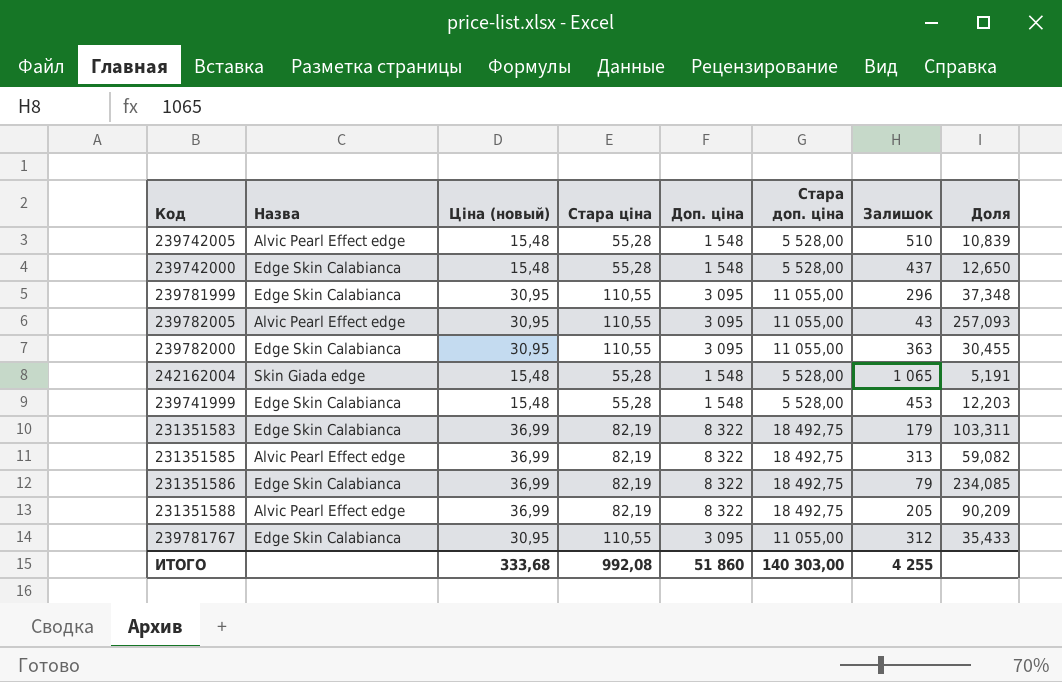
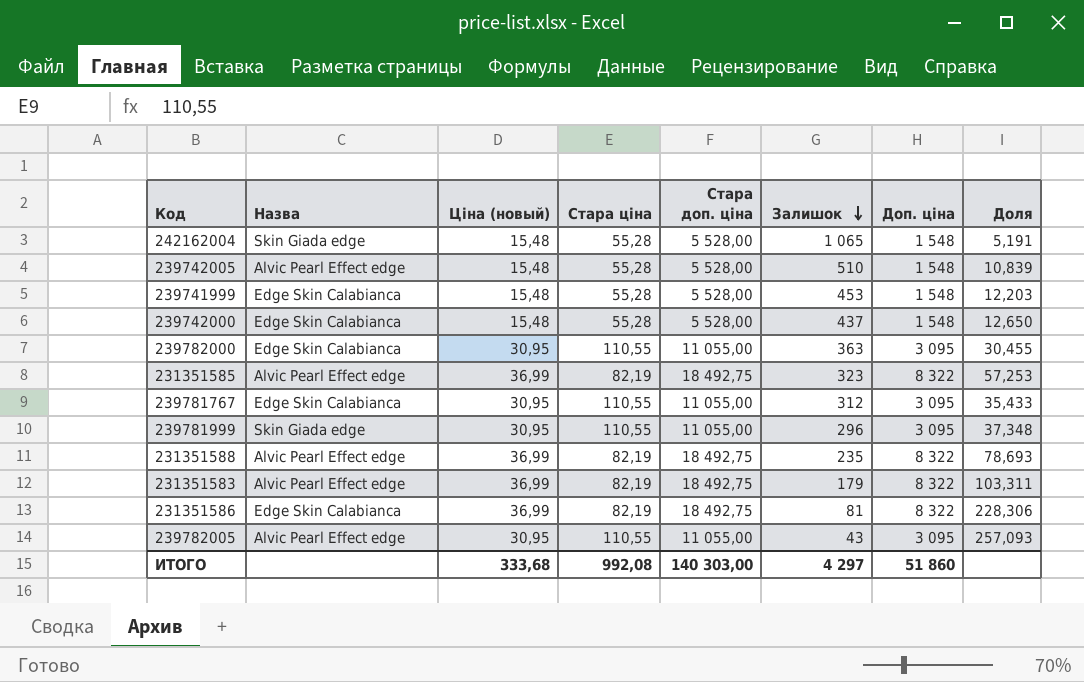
row order: none -> Залишок descending
column Доп. ціна | position: 5 -> 7
231351585 | Залишок: 313 -> 323
231351585 | Доля: 59,082 -> 57,253
239781999 | Назва: Edge Skin Calabianca -> Skin Giada edge
231351588 | Залишок: 205 -> 235
231351588 | Доля: 90,209 -> 78,693
231351583 | Назва: Edge Skin Calabianca -> Alvic Pearl Effect edge
231351586 | Залишок: 79 -> 81
231351586 | Доля: 234,085 -> 228,306
ИТОГО | Залишок: 4 255 -> 4 297

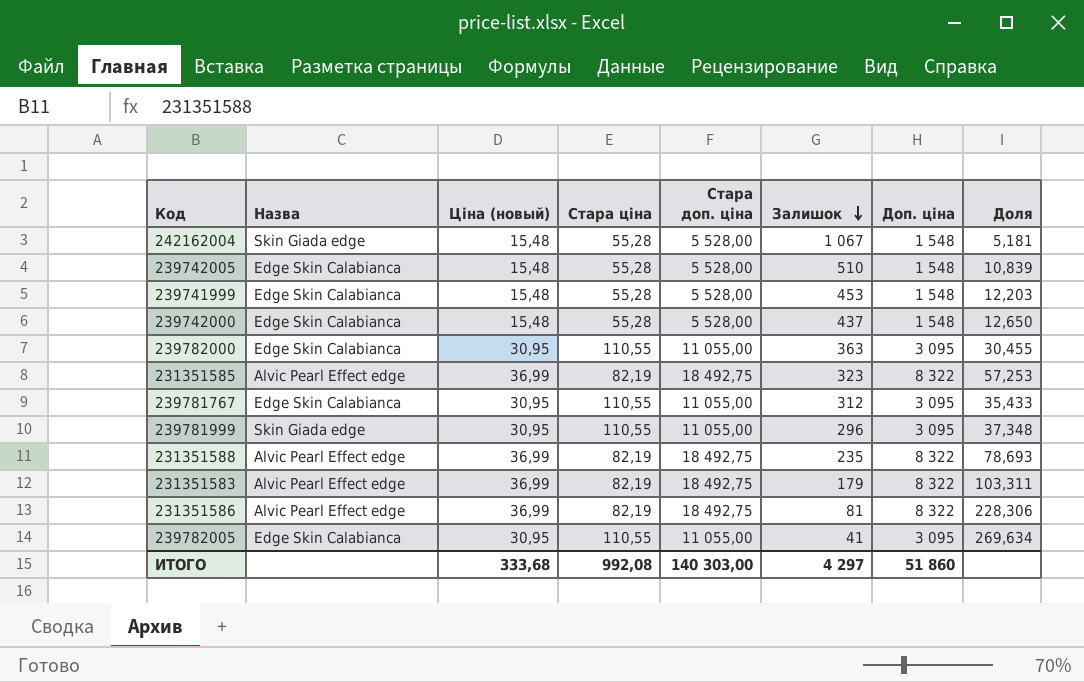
242162004 | Залишок: 1 065 -> 1 067
242162004 | Доля: 5,191 -> 5,181
239742005 | Назва: Alvic Pearl Effect edge -> Edge Skin Calabianca
231351586 | Назва: Edge Skin Calabianca -> Alvic Pearl Effect edge
239782005 | Назва: Alvic Pearl Effect edge -> Edge Skin Calabianca
239782005 | Залишок: 43 -> 41
239782005 | Доля: 257,093 -> 269,634

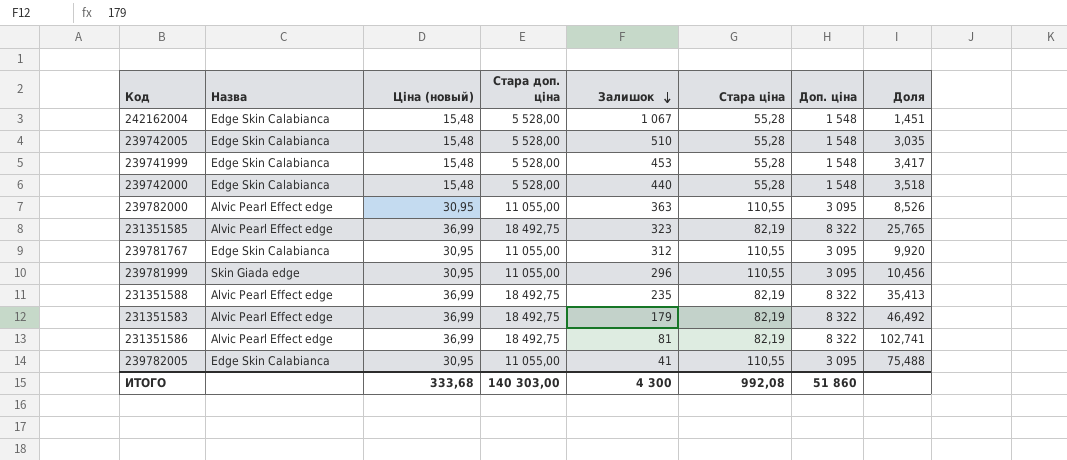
column Стара ціна | position: 4 -> 6
column Доля | formula: [Стара доп. ціна] / [Залишок] -> [Доп. ціна] / [Залишок]
242162004 | Назва: Skin Giada edge -> Edge Skin Calabianca
239742000 | Залишок: 437 -> 440
239782000 | Назва: Edge Skin Calabianca -> Alvic Pearl Effect edge
ИТОГО | Залишок: 4 297 -> 4 300

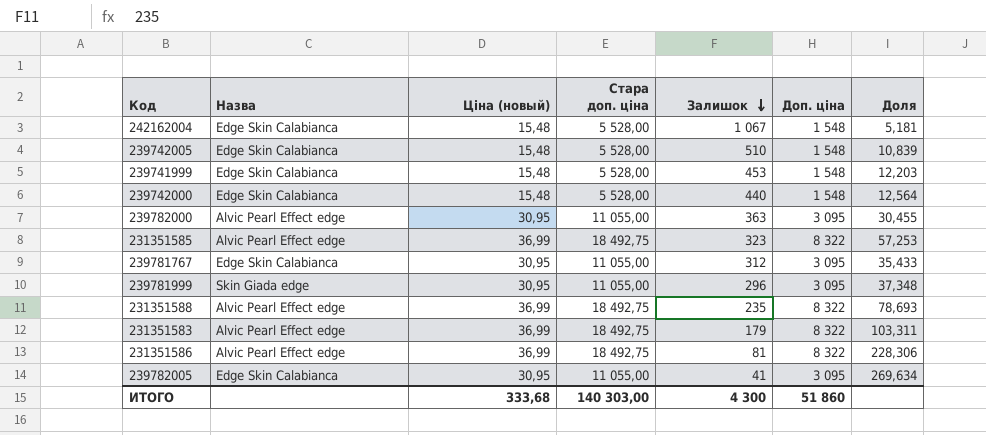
column Стара ціна | position: 6 -> none
column Доля | formula: [Доп. ціна] / [Залишок] -> [Стара доп. ціна] / [Залишок]

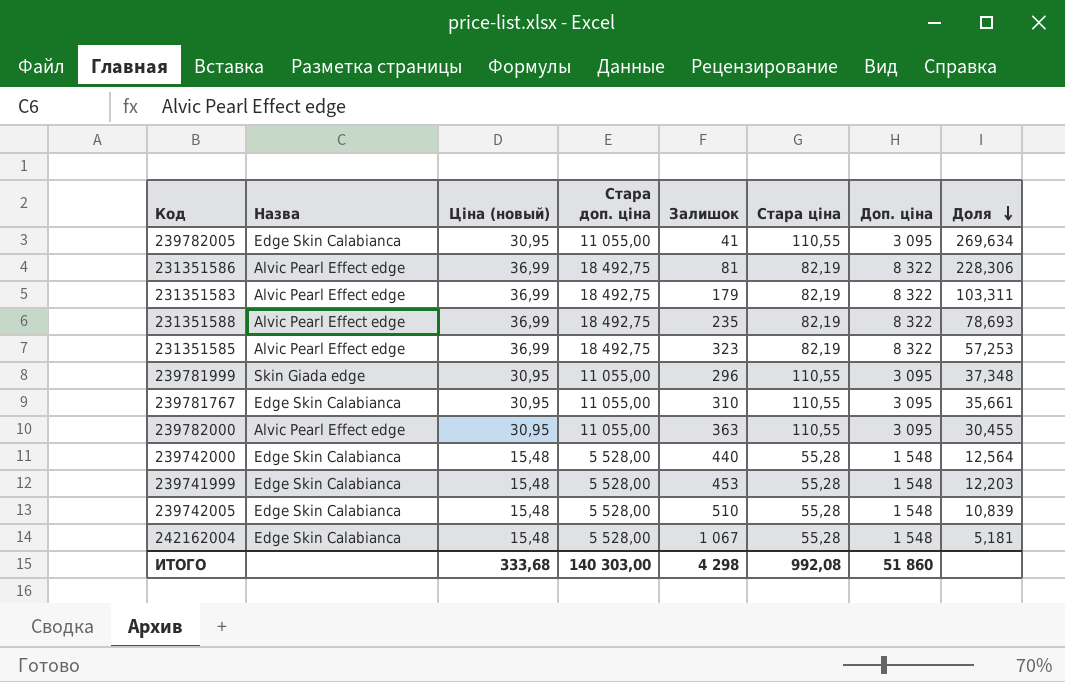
row order: Залишок descending -> Доля descending
column Стара ціна | position: none -> 6
239781767 | Залишок: 312 -> 310
239781767 | Доля: 35,433 -> 35,661
ИТОГО | Залишок: 4 300 -> 4 298

